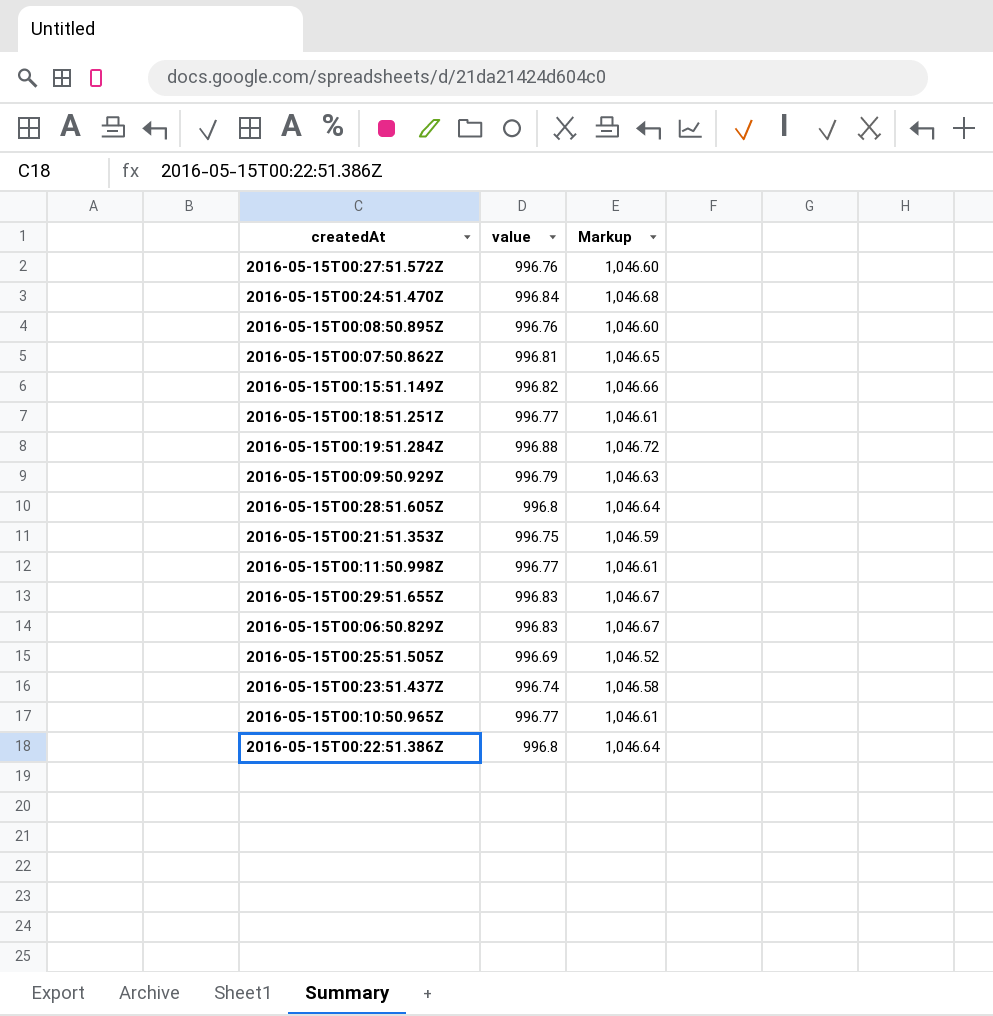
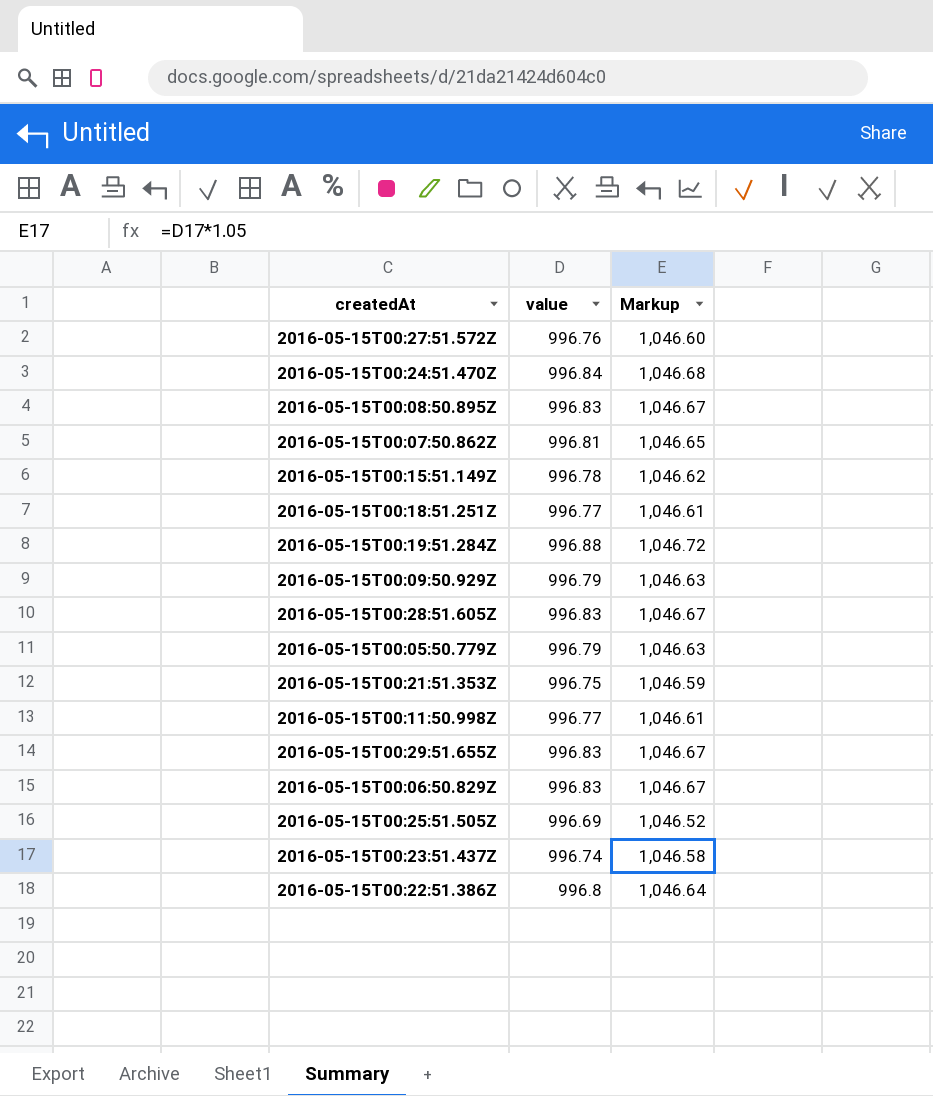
row 2016-05-15T00:10:50.965Z: 996.77 | 1,046.61 -> none
2016-05-15T00:08:50.895Z | value: 996.76 -> 996.83
2016-05-15T00:08:50.895Z | Markup: 1,046.60 -> 1,046.67
2016-05-15T00:15:51.149Z | value: 996.82 -> 996.78
2016-05-15T00:15:51.149Z | Markup: 1,046.66 -> 1,046.62
2016-05-15T00:28:51.605Z | value: 996.8 -> 996.83
2016-05-15T00:28:51.605Z | Markup: 1,046.64 -> 1,046.67
row 2016-05-15T00:05:50.779Z: none -> 996.79 | 1,046.63

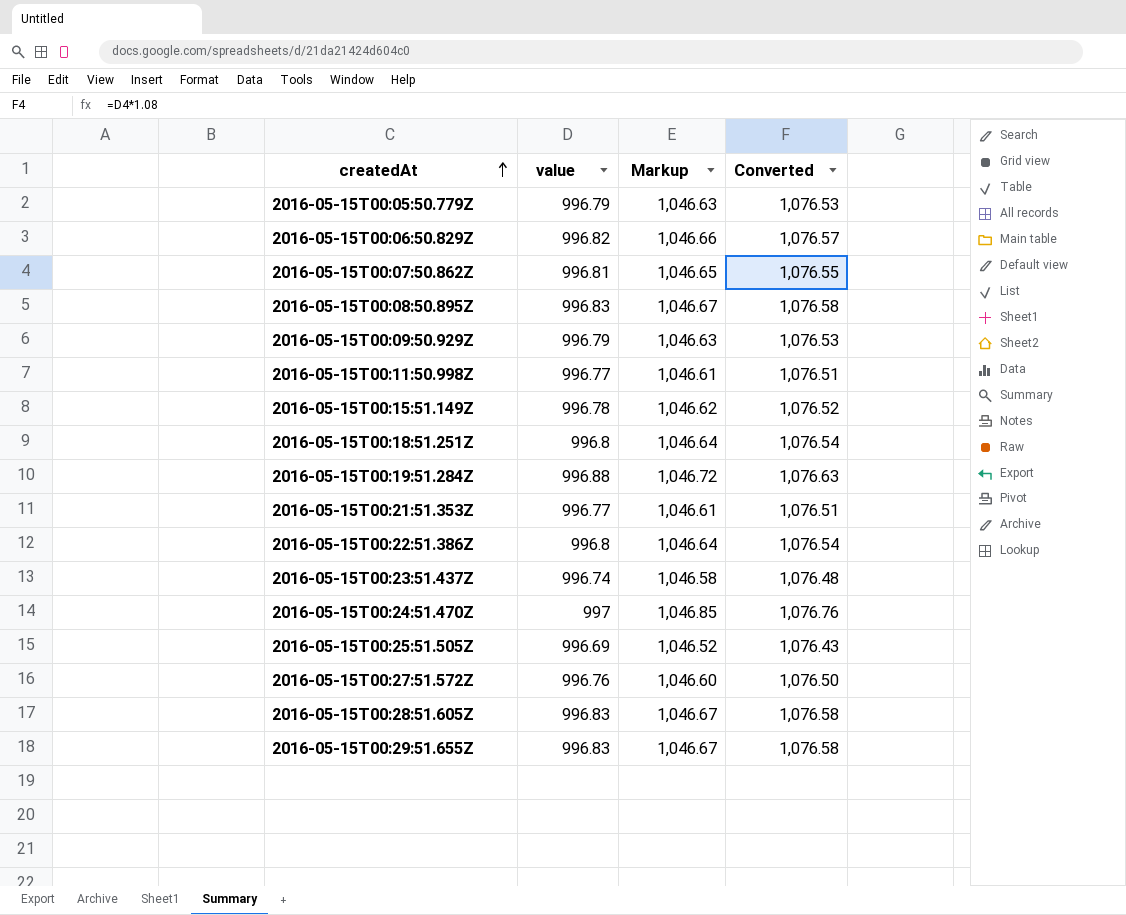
row order: none -> createdAt ascending
column Converted | formula: none -> [value] * 1.08
2016-05-15T00:06:50.829Z | value: 996.83 -> 996.82
2016-05-15T00:06:50.829Z | Markup: 1,046.67 -> 1,046.66
2016-05-15T00:18:51.251Z | value: 996.77 -> 996.8
2016-05-15T00:18:51.251Z | Markup: 1,046.61 -> 1,046.64
2016-05-15T00:21:51.353Z | value: 996.75 -> 996.77
2016-05-15T00:21:51.353Z | Markup: 1,046.59 -> 1,046.61
2016-05-15T00:24:51.470Z | value: 996.84 -> 997
2016-05-15T00:24:51.470Z | Markup: 1,046.68 -> 1,046.85

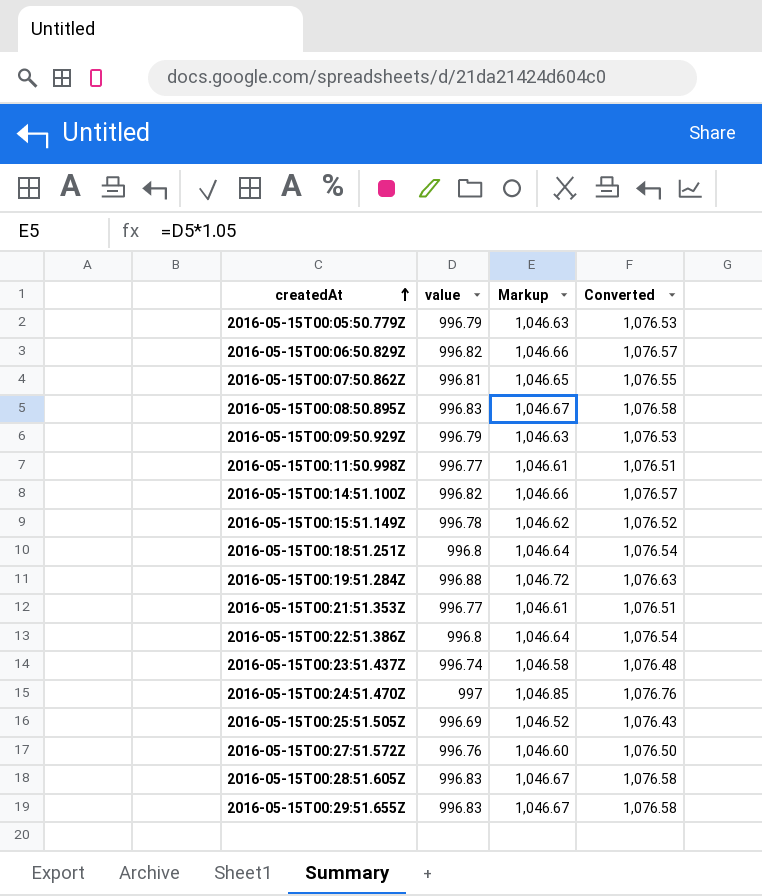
row 2016-05-15T00:14:51.100Z: none -> 996.82 | 1,046.66 | 1,076.57

